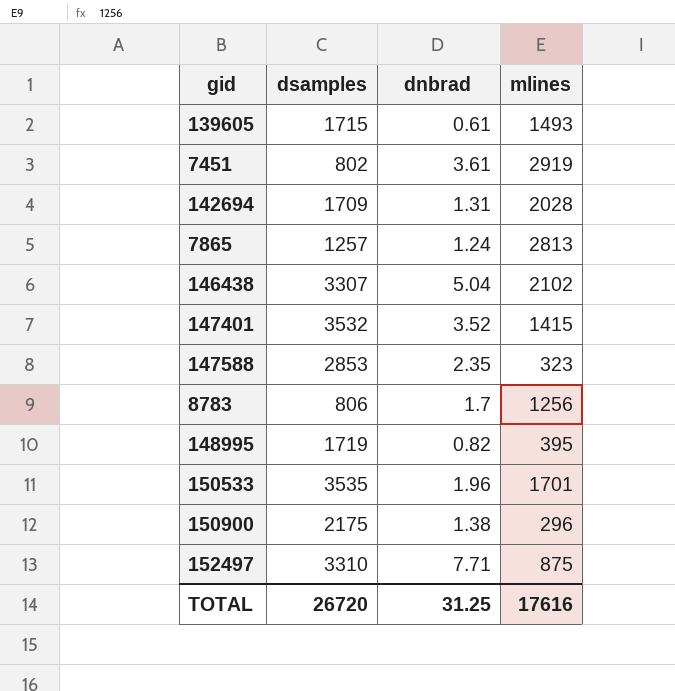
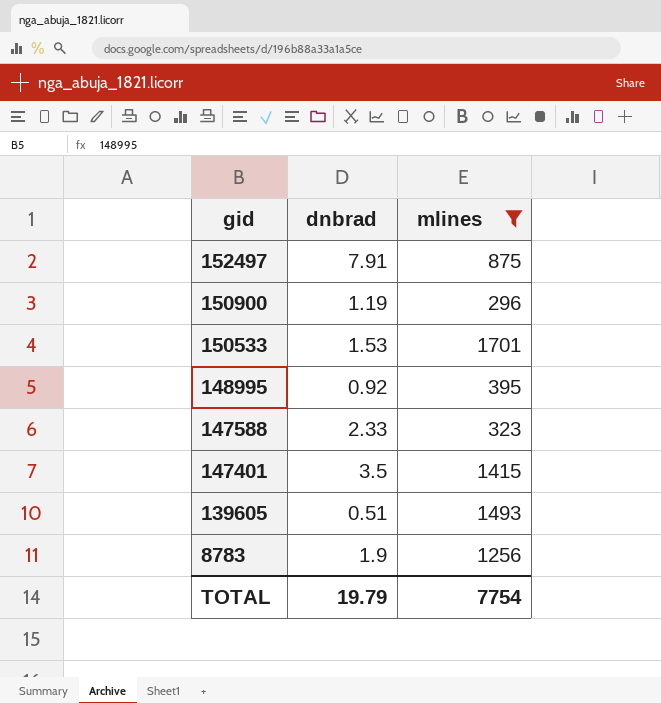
filter: none -> mlines <= 1701
row order: none -> gid descending
column dsamples | position: 2 -> none
152497 | dnbrad: 7.71 -> 7.91
150900 | dnbrad: 1.38 -> 1.19
150533 | dnbrad: 1.96 -> 1.53
148995 | dnbrad: 0.82 -> 0.92
147588 | dnbrad: 2.35 -> 2.33
147401 | dnbrad: 3.52 -> 3.5
139605 | dnbrad: 0.61 -> 0.51
8783 | dnbrad: 1.7 -> 1.9
TOTAL | dnbrad: 31.25 -> 19.79
TOTAL | mlines: 17616 -> 7754

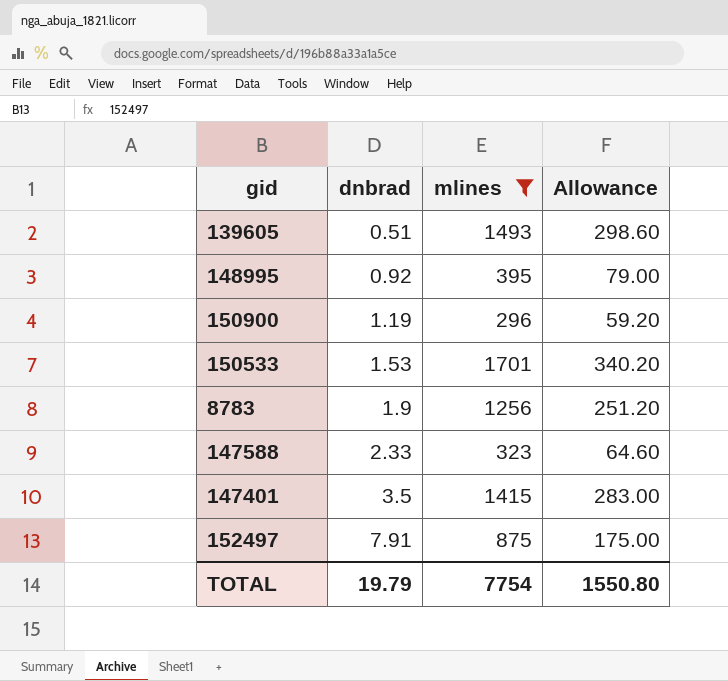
row order: gid descending -> dnbrad ascending
column Allowance | formula: none -> [mlines] * 0.2

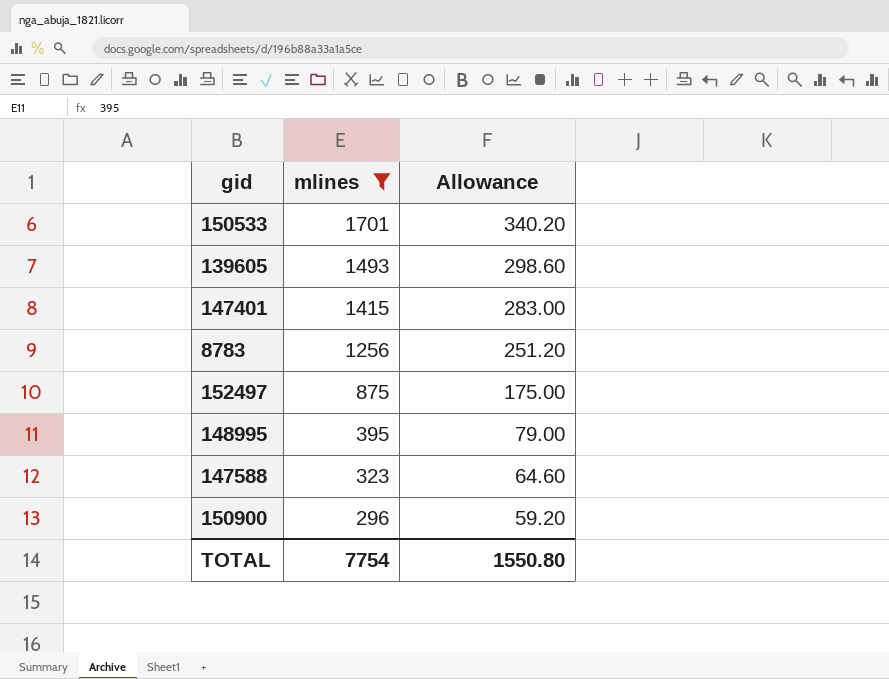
row order: dnbrad ascending -> mlines descending
column dnbrad | position: 2 -> none

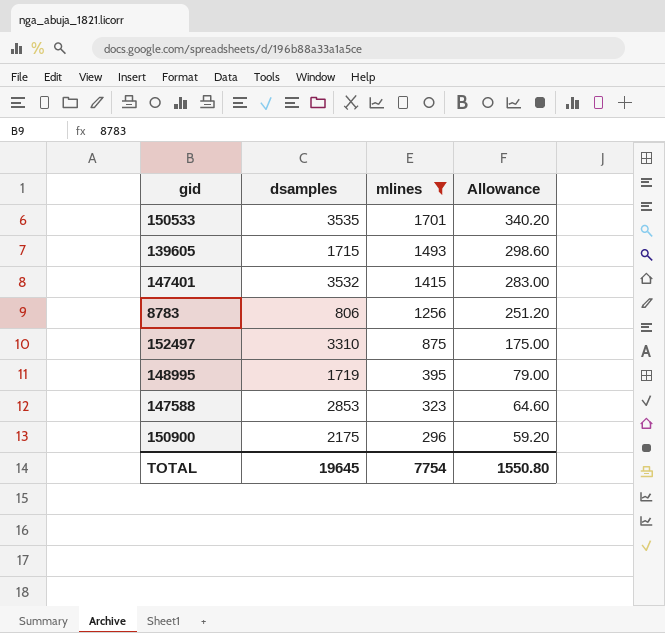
column dsamples | position: none -> 2

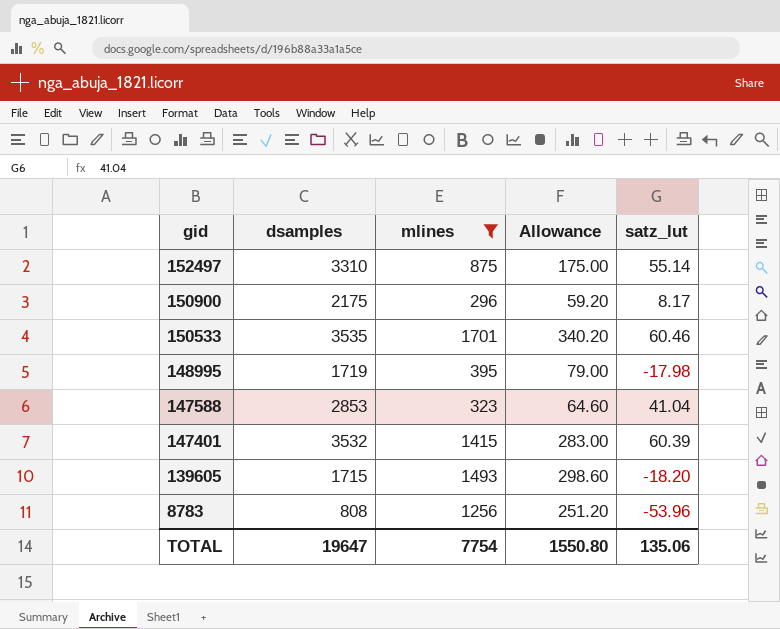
row order: mlines descending -> gid descending
column satz_lut | position: none -> 5
8783 | dsamples: 806 -> 808
TOTAL | dsamples: 19645 -> 19647

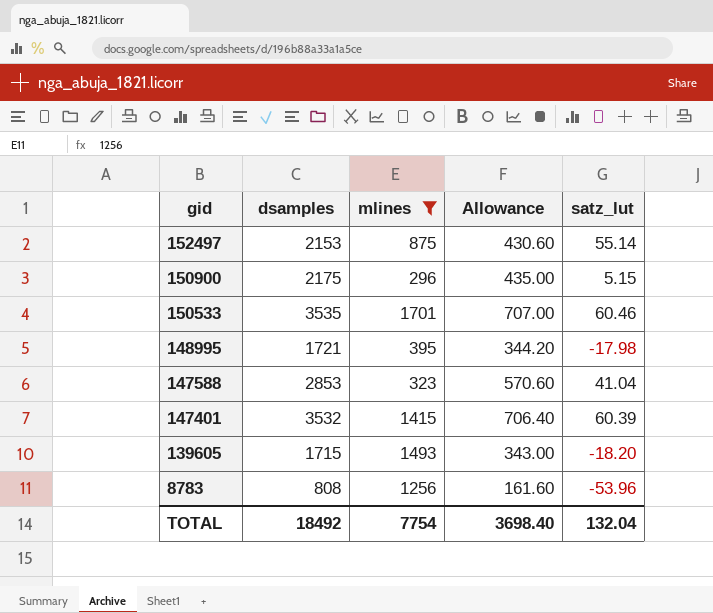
column Allowance | formula: [mlines] * 0.2 -> [dsamples] * 0.2
152497 | dsamples: 3310 -> 2153
150900 | satz_lut: 8.17 -> 5.15
148995 | dsamples: 1719 -> 1721
TOTAL | dsamples: 19647 -> 18492
TOTAL | Allowance: 1550.80 -> 3698.40
TOTAL | satz_lut: 135.06 -> 132.04

